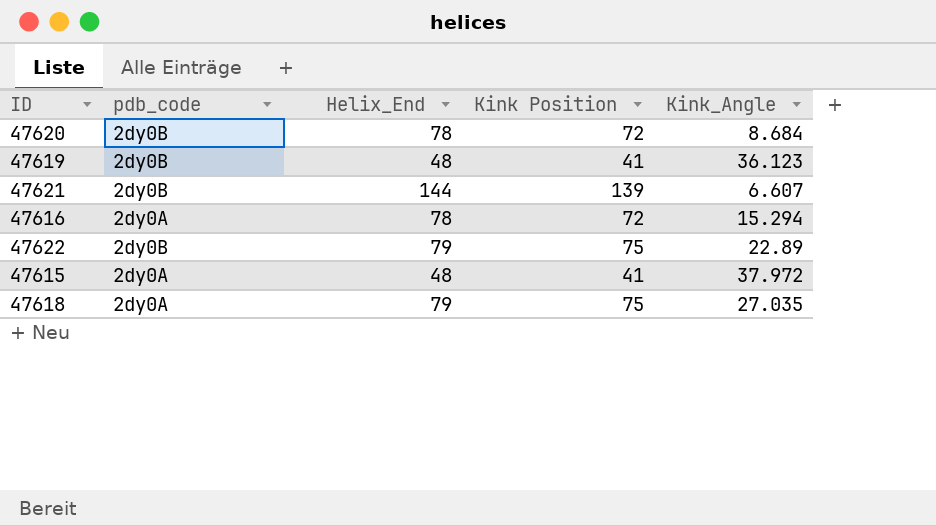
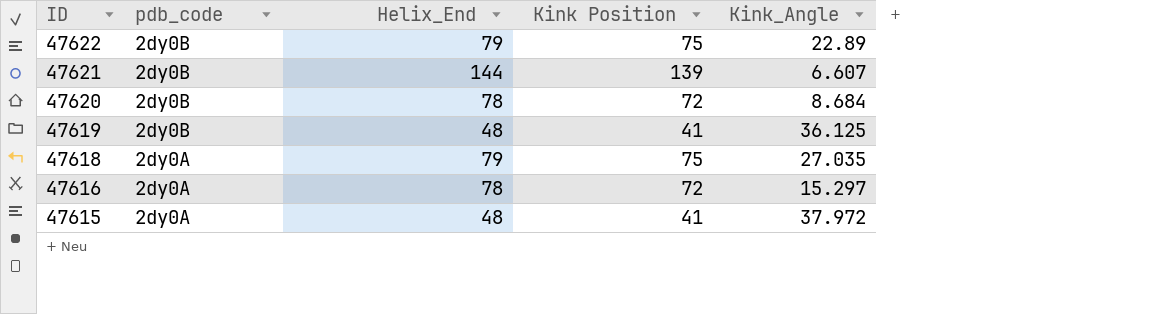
row order: none -> ID descending
47619 | Kink_Angle: 36.123 -> 36.125
47616 | Kink_Angle: 15.294 -> 15.297

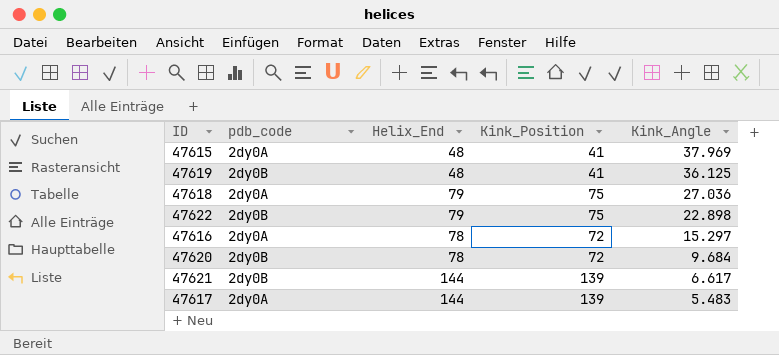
row order: ID descending -> Kink_Angle descending
column name: Kink Position -> Kink_Position
47615 | Kink_Angle: 37.972 -> 37.969
47618 | Kink_Angle: 27.035 -> 27.036
47622 | Kink_Angle: 22.89 -> 22.898
47620 | Kink_Angle: 8.684 -> 9.684
47621 | Kink_Angle: 6.607 -> 6.617
row 47617: none -> 2dy0A | 144 | 139 | 5.483

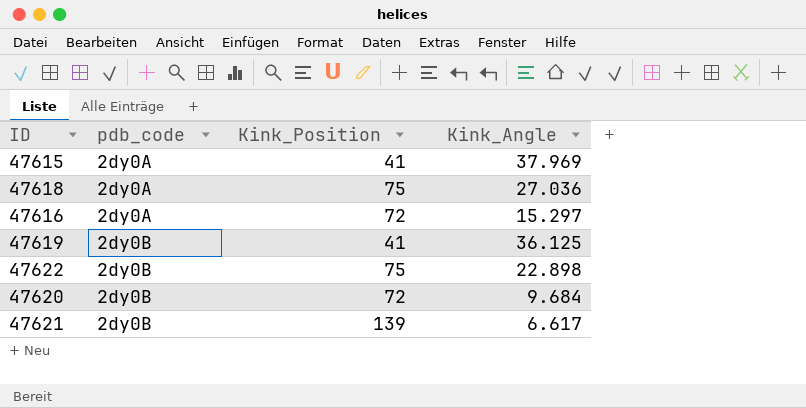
row order: Kink_Angle descending -> pdb_code ascending
column Helix_End | position: 3 -> none
row 47617: 2dy0A | 144 | 139 | 5.483 -> none

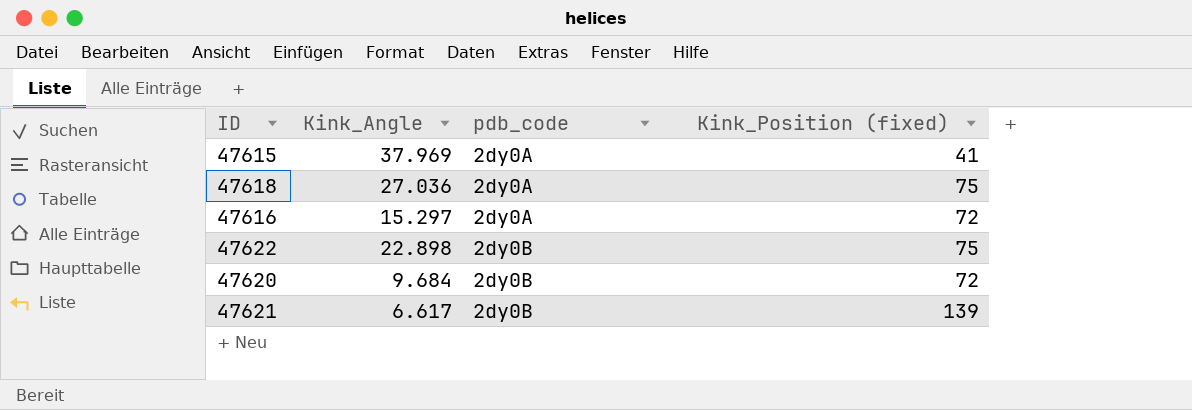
column Kink_Angle | position: 4 -> 2
column name: Kink_Position -> Kink_Position (fixed)
row 47619: 2dy0B | 41 | 36.125 -> none

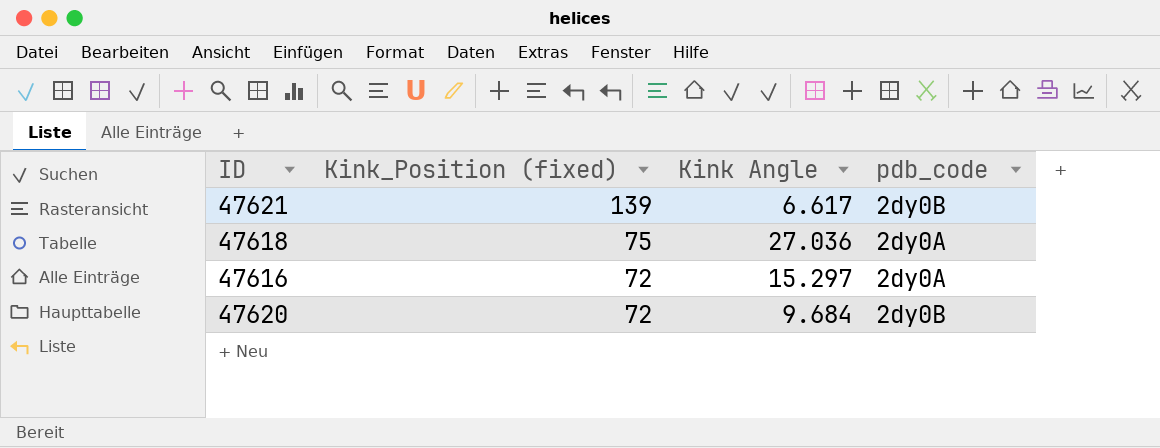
row order: pdb_code ascending -> Kink_Position (fixed) descending
column Kink_Position (fixed) | position: 4 -> 2
column name: Kink_Angle -> Kink Angle
row 47615: 37.969 | 2dy0A | 41 -> none
row 47622: 22.898 | 2dy0B | 75 -> none

